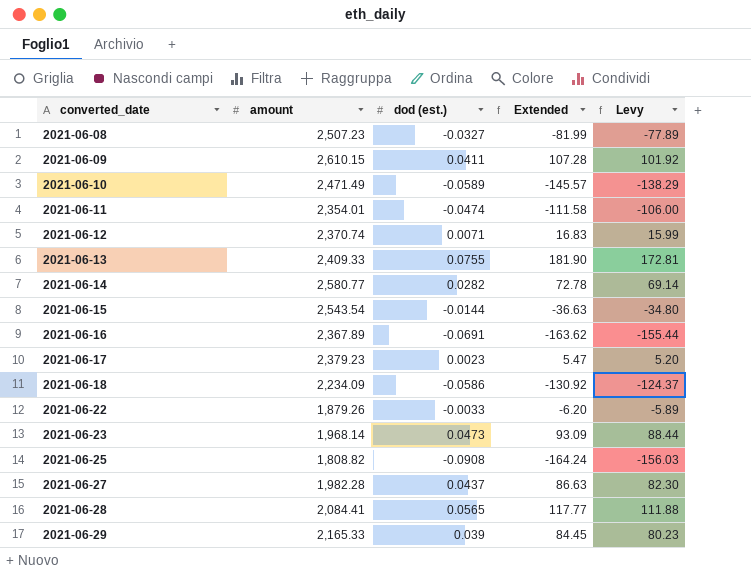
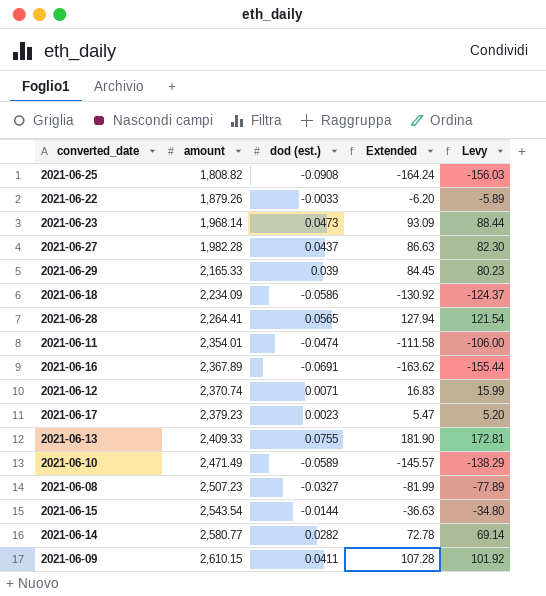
row order: converted_date ascending -> amount ascending
2021-06-28 | amount: 2,084.41 -> 2,264.41
2021-06-28 | Extended: 117.77 -> 127.94
2021-06-28 | Levy: 111.88 -> 121.54

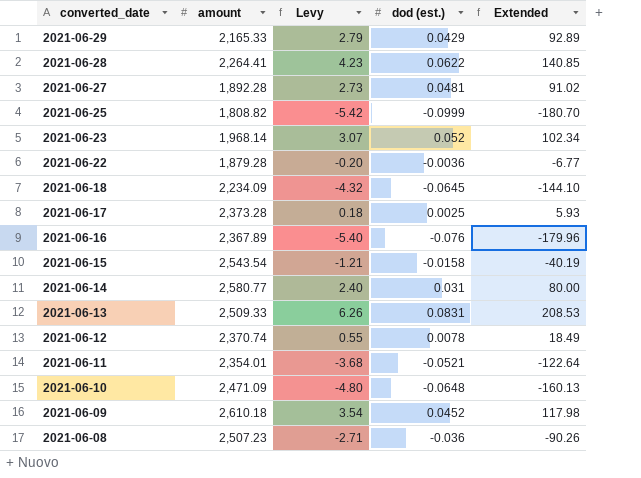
row order: amount ascending -> converted_date descending
column Levy | formula: [Extended] * 0.95 -> [Extended] * 0.03
column Levy | position: 5 -> 3
2021-06-29 | dod (est.): 0.039 -> 0.0429
2021-06-29 | Extended: 84.45 -> 92.89
2021-06-28 | dod (est.): 0.0565 -> 0.0622
2021-06-28 | Extended: 127.94 -> 140.85
2021-06-27 | amount: 1,982.28 -> 1,892.28
2021-06-27 | dod (est.): 0.0437 -> 0.0481
2021-06-27 | Extended: 86.63 -> 91.02
2021-06-25 | dod (est.): -0.0908 -> -0.0999
2021-06-25 | Extended: -164.24 -> -180.70
2021-06-23 | dod (est.): 0.0473 -> 0.052
2021-06-23 | Extended: 93.09 -> 102.34
2021-06-22 | amount: 1,879.26 -> 1,879.28
2021-06-22 | dod (est.): -0.0033 -> -0.0036
2021-06-22 | Extended: -6.20 -> -6.77
2021-06-18 | dod (est.): -0.0586 -> -0.0645
2021-06-18 | Extended: -130.92 -> -144.10
2021-06-17 | amount: 2,379.23 -> 2,373.28
2021-06-17 | dod (est.): 0.0023 -> 0.0025
2021-06-17 | Extended: 5.47 -> 5.93
2021-06-16 | dod (est.): -0.0691 -> -0.076
2021-06-16 | Extended: -163.62 -> -179.96
2021-06-15 | dod (est.): -0.0144 -> -0.0158
2021-06-15 | Extended: -36.63 -> -40.19
2021-06-14 | dod (est.): 0.0282 -> 0.031
2021-06-14 | Extended: 72.78 -> 80.00
2021-06-13 | amount: 2,409.33 -> 2,509.33
2021-06-13 | dod (est.): 0.0755 -> 0.0831
2021-06-13 | Extended: 181.90 -> 208.53
2021-06-12 | dod (est.): 0.0071 -> 0.0078
2021-06-12 | Extended: 16.83 -> 18.49
2021-06-11 | dod (est.): -0.0474 -> -0.0521
2021-06-11 | Extended: -111.58 -> -122.64
2021-06-10 | amount: 2,471.49 -> 2,471.09
2021-06-10 | dod (est.): -0.0589 -> -0.0648
2021-06-10 | Extended: -145.57 -> -160.13
2021-06-09 | amount: 2,610.15 -> 2,610.18
2021-06-09 | dod (est.): 0.0411 -> 0.0452
2021-06-09 | Extended: 107.28 -> 117.98
2021-06-08 | dod (est.): -0.0327 -> -0.036
2021-06-08 | Extended: -81.99 -> -90.26

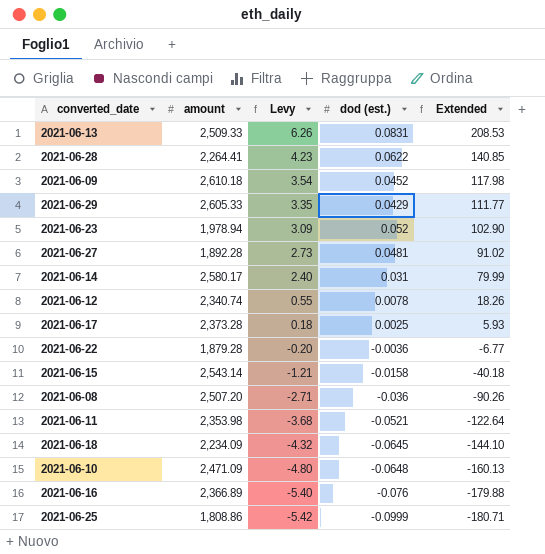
row order: converted_date descending -> Levy descending
2021-06-29 | amount: 2,165.33 -> 2,605.33
2021-06-29 | Levy: 2.79 -> 3.35
2021-06-29 | Extended: 92.89 -> 111.77
2021-06-23 | amount: 1,968.14 -> 1,978.94
2021-06-23 | Levy: 3.07 -> 3.09
2021-06-23 | Extended: 102.34 -> 102.90
2021-06-14 | amount: 2,580.77 -> 2,580.17
2021-06-14 | Extended: 80.00 -> 79.99
2021-06-12 | amount: 2,370.74 -> 2,340.74
2021-06-12 | Extended: 18.49 -> 18.26
2021-06-15 | amount: 2,543.54 -> 2,543.14
2021-06-15 | Extended: -40.19 -> -40.18
2021-06-08 | amount: 2,507.23 -> 2,507.20
2021-06-11 | amount: 2,354.01 -> 2,353.98
2021-06-16 | amount: 2,367.89 -> 2,366.89
2021-06-16 | Extended: -179.96 -> -179.88
2021-06-25 | amount: 1,808.82 -> 1,808.86
2021-06-25 | Extended: -180.70 -> -180.71

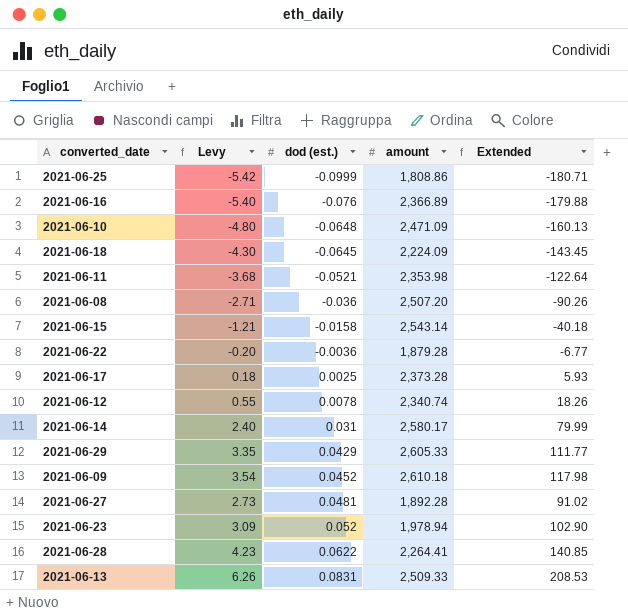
row order: Levy descending -> dod (est.) ascending
column amount | position: 2 -> 4
2021-06-18 | Levy: -4.32 -> -4.30
2021-06-18 | amount: 2,234.09 -> 2,224.09
2021-06-18 | Extended: -144.10 -> -143.45

